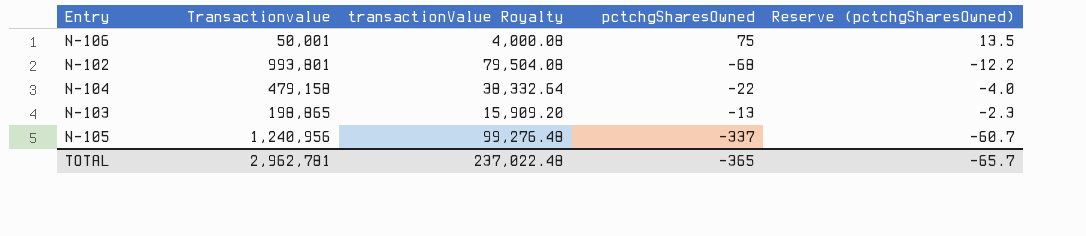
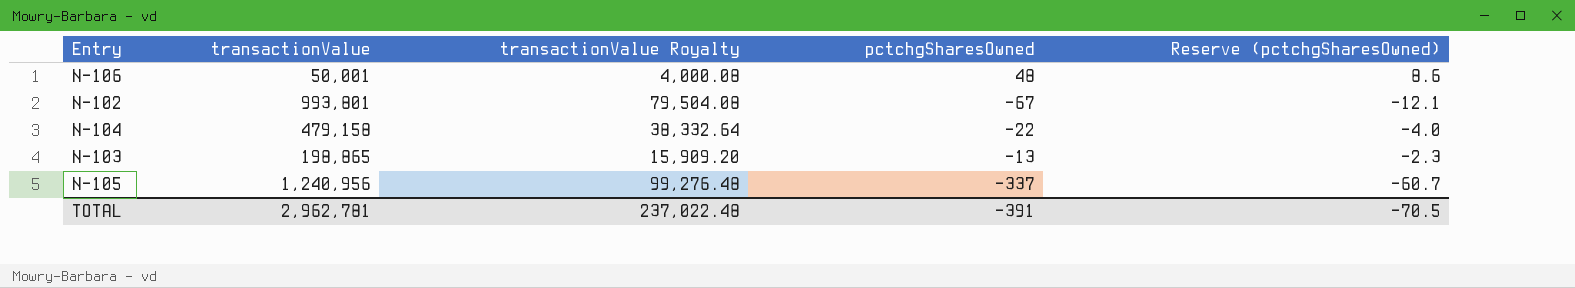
column name: Transactionvalue -> transactionValue
N-106 | pctchgSharesOwned: 75 -> 48
N-106 | Reserve (pctchgSharesOwned): 13.5 -> 8.6
N-102 | pctchgSharesOwned: -68 -> -67
N-102 | Reserve (pctchgSharesOwned): -12.2 -> -12.1
TOTAL | pctchgSharesOwned: -365 -> -391
TOTAL | Reserve (pctchgSharesOwned): -65.7 -> -70.5

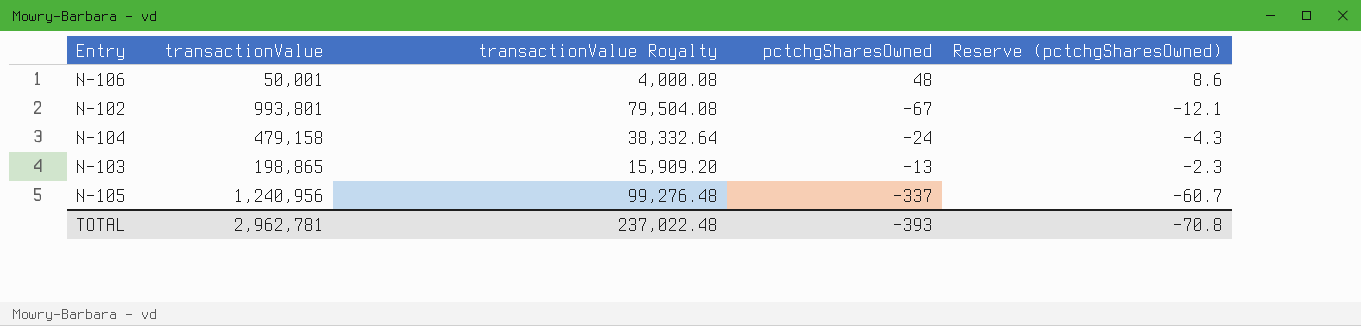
N-104 | pctchgSharesOwned: -22 -> -24
N-104 | Reserve (pctchgSharesOwned): -4.0 -> -4.3
TOTAL | pctchgSharesOwned: -391 -> -393
TOTAL | Reserve (pctchgSharesOwned): -70.5 -> -70.8

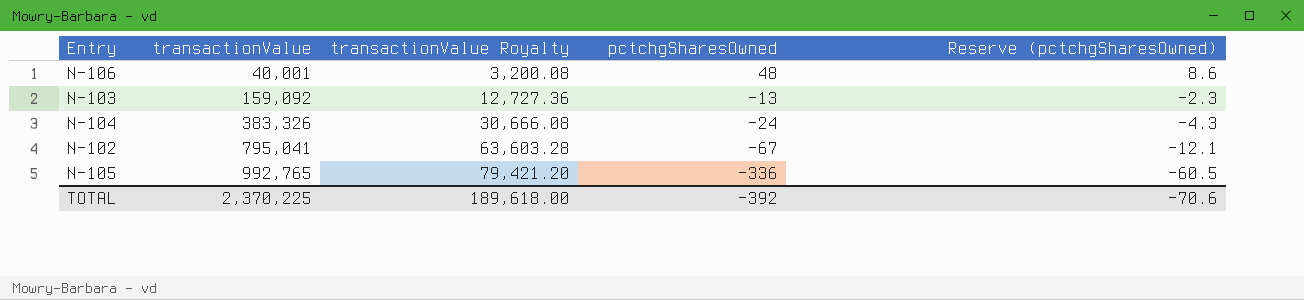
row order: none -> transactionValue ascending
N-106 | transactionValue: 50,001 -> 40,001
N-106 | transactionValue Royalty: 4,000.08 -> 3,200.08
N-103 | transactionValue: 198,865 -> 159,092
N-103 | transactionValue Royalty: 15,909.20 -> 12,727.36
N-104 | transactionValue: 479,158 -> 383,326
N-104 | transactionValue Royalty: 38,332.64 -> 30,666.08
N-102 | transactionValue: 993,801 -> 795,041
N-102 | transactionValue Royalty: 79,504.08 -> 63,603.28
N-105 | transactionValue: 1,240,956 -> 992,765
N-105 | transactionValue Royalty: 99,276.48 -> 79,421.20
N-105 | pctchgSharesOwned: -337 -> -336
N-105 | Reserve (pctchgSharesOwned): -60.7 -> -60.5
TOTAL | transactionValue: 2,962,781 -> 2,370,225
TOTAL | transactionValue Royalty: 237,022.48 -> 189,618.00
TOTAL | pctchgSharesOwned: -393 -> -392
TOTAL | Reserve (pctchgSharesOwned): -70.8 -> -70.6

